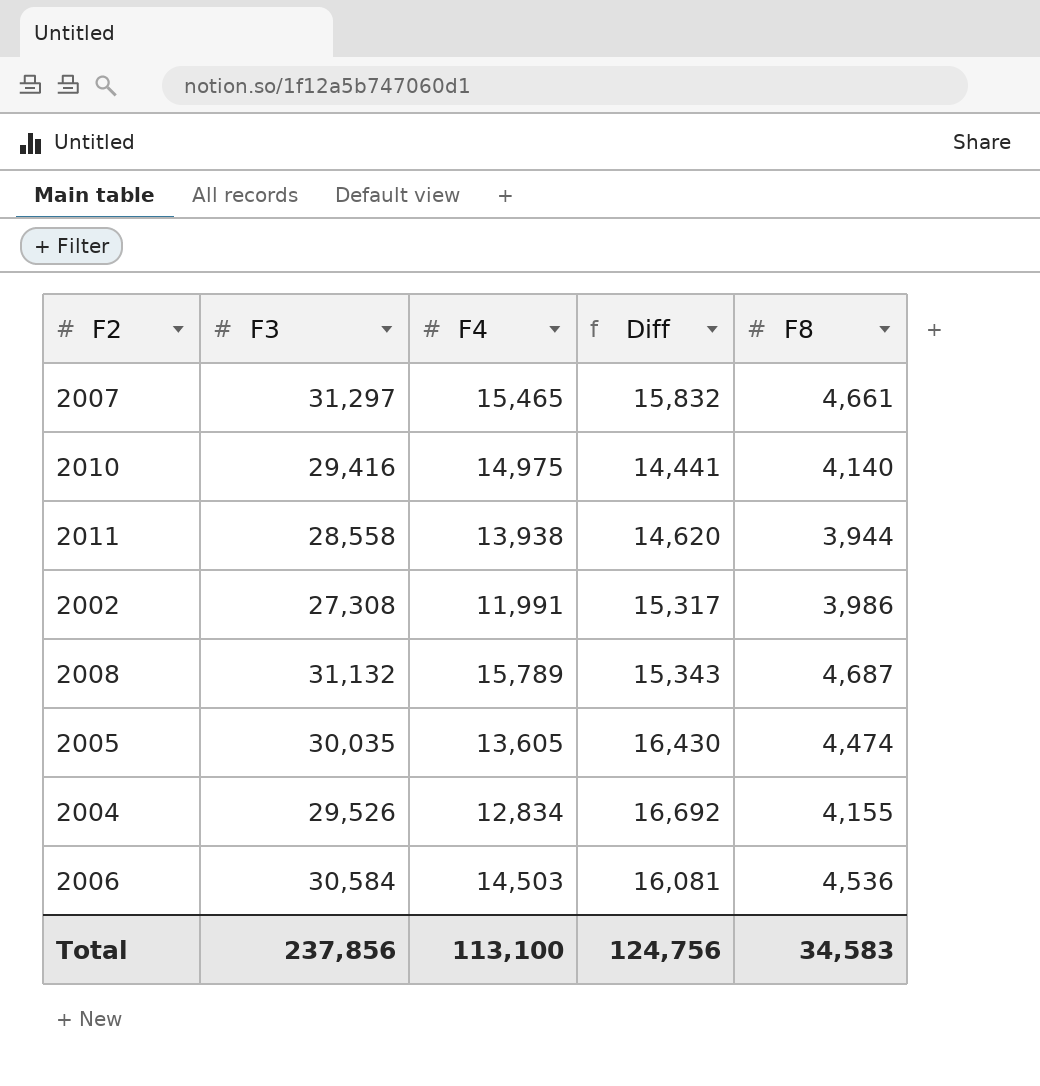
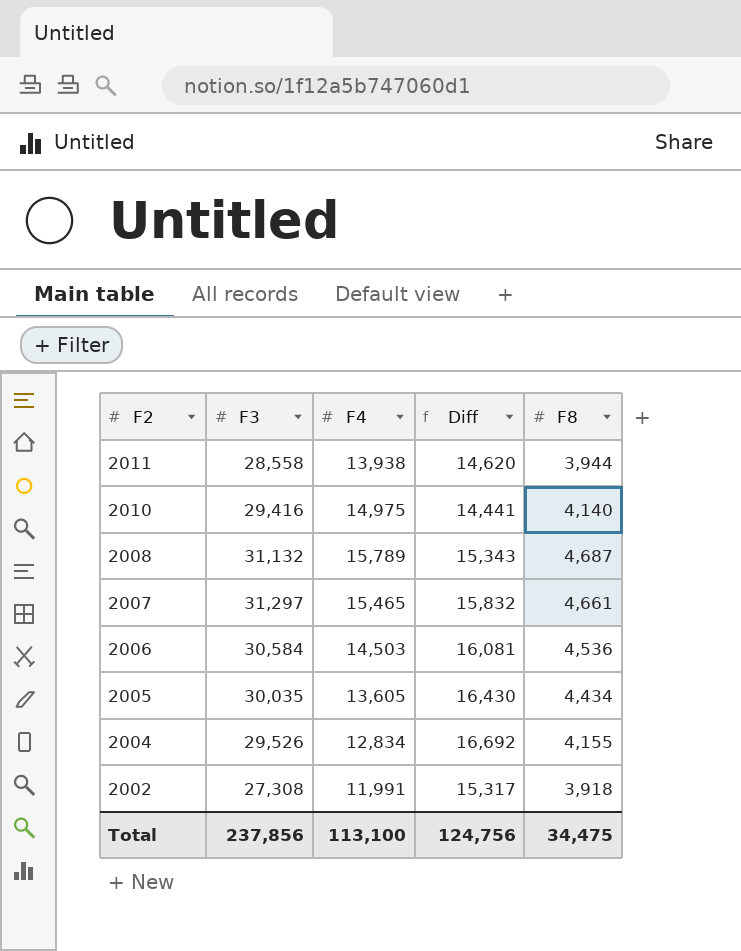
row order: none -> F2 descending
2005 | F8: 4,474 -> 4,434
2002 | F8: 3,986 -> 3,918
Total | F8: 34,583 -> 34,475

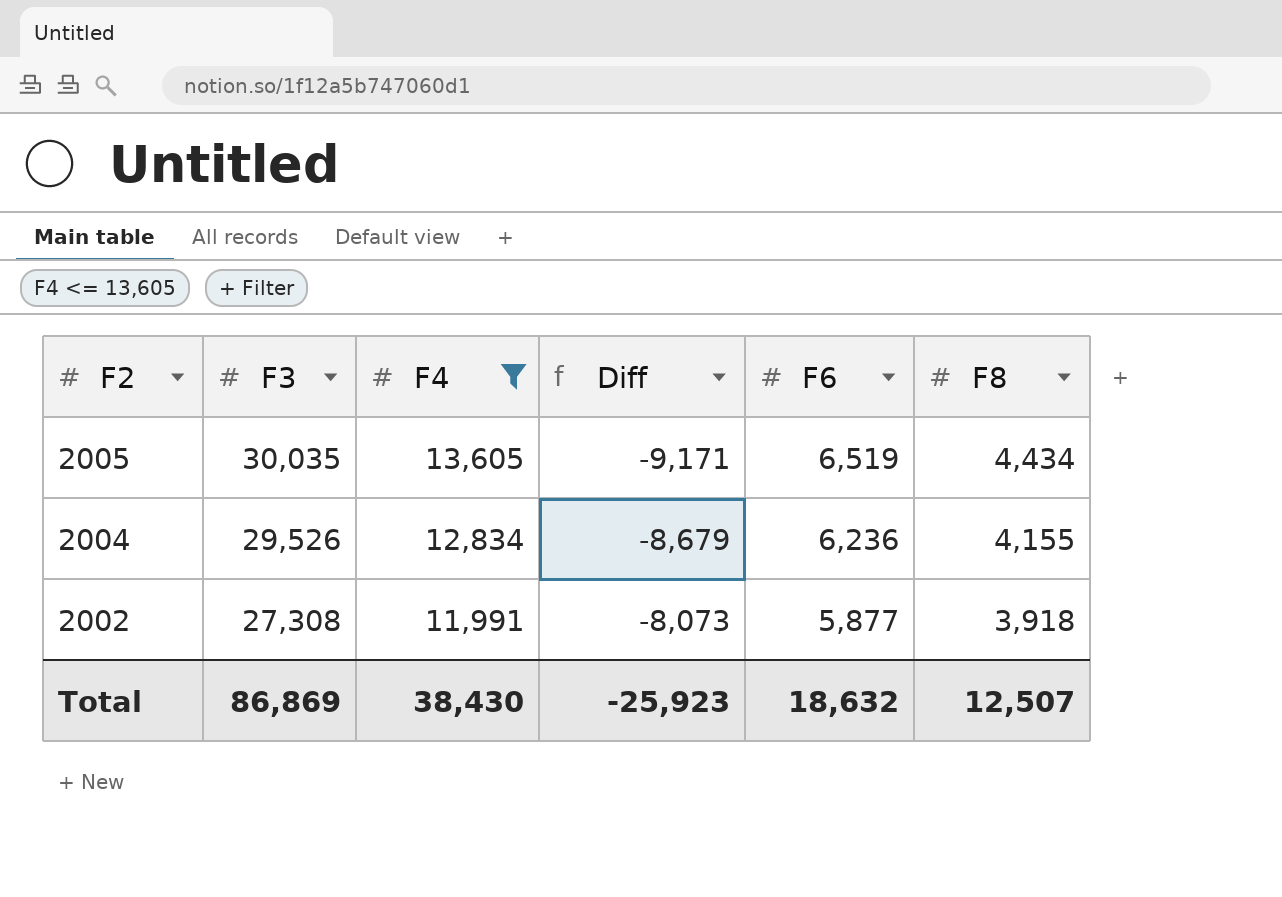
filter: none -> F4 <= 13,605
column Diff | formula: [F3] - [F4] -> [F8] - [F4]
column F6 | position: none -> 5
Total | F3: 237,856 -> 86,869
Total | F4: 113,100 -> 38,430
Total | Diff: 124,756 -> -25,923
Total | F8: 34,475 -> 12,507

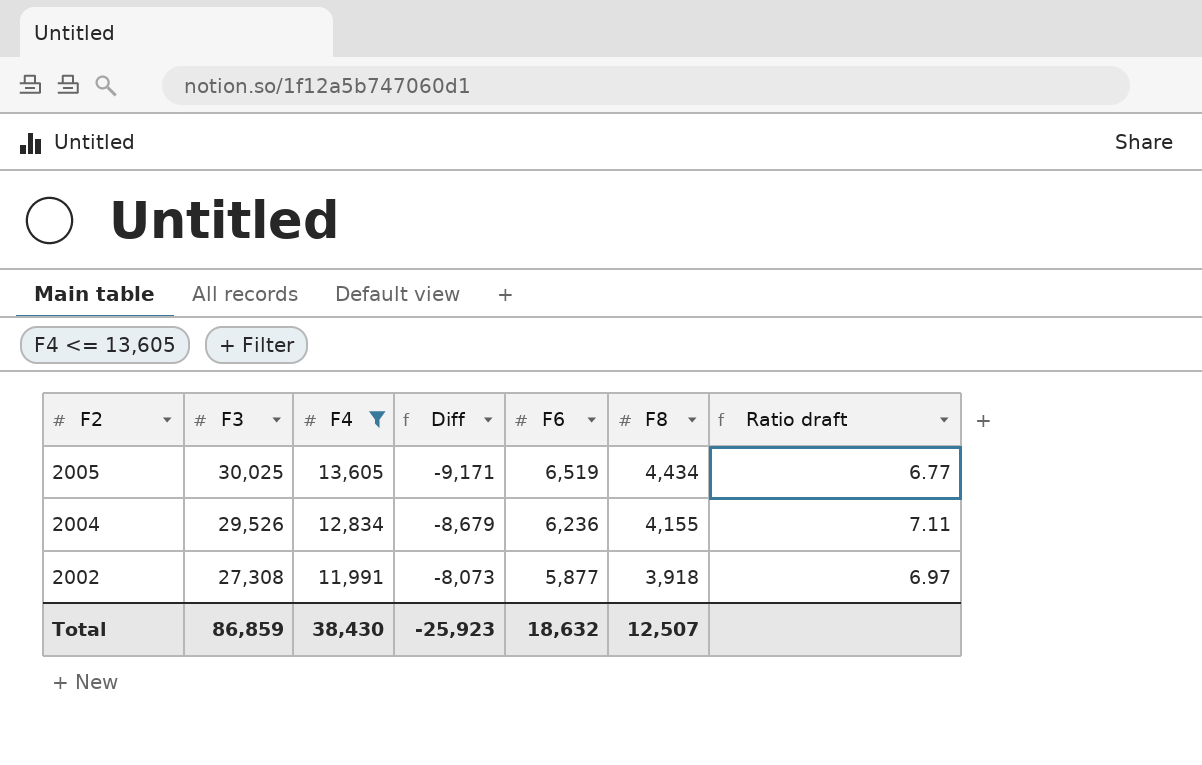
column Ratio draft | formula: none -> [F3] / [F8]
2005 | F3: 30,035 -> 30,025
Total | F3: 86,869 -> 86,859

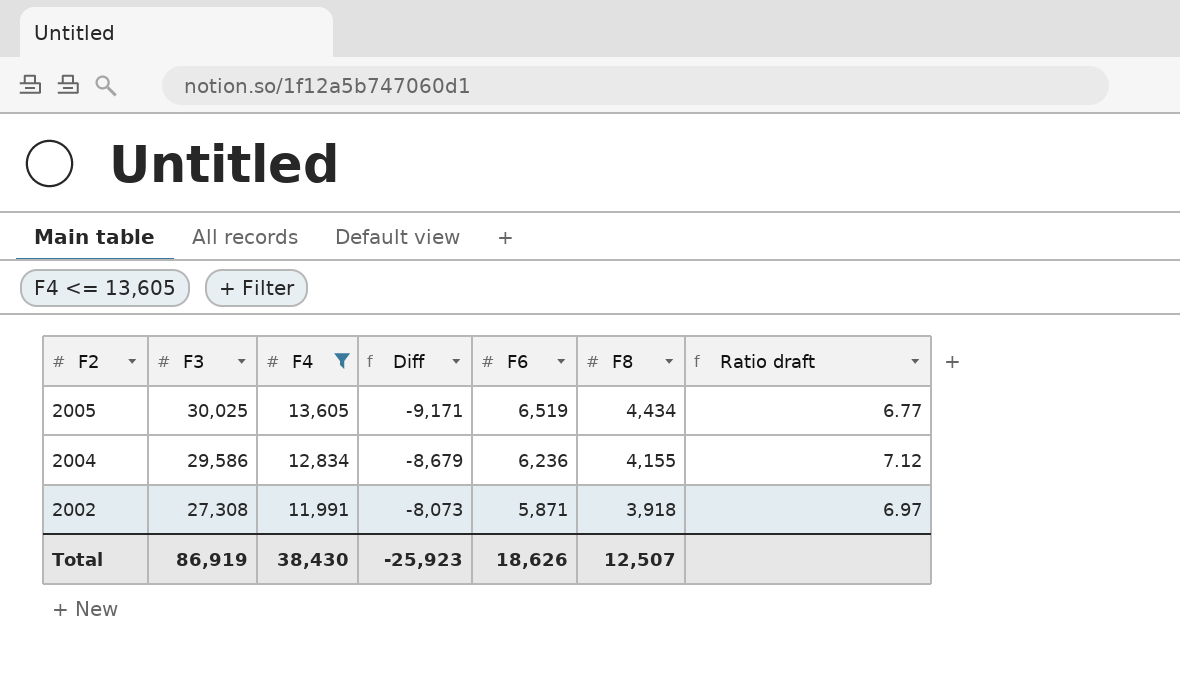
2004 | F3: 29,526 -> 29,586
2004 | Ratio draft: 7.11 -> 7.12
2002 | F6: 5,877 -> 5,871
Total | F3: 86,859 -> 86,919
Total | F6: 18,632 -> 18,626

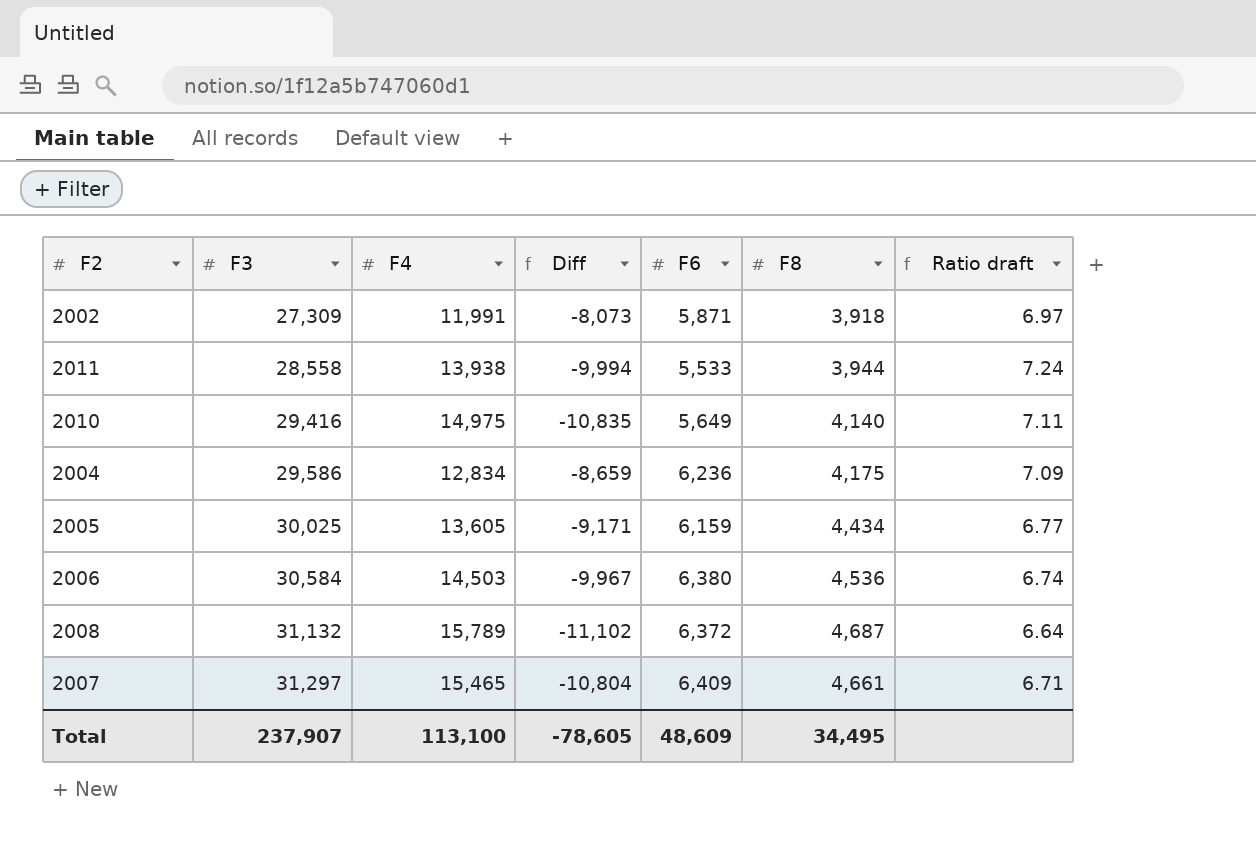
filter: F4 <= 13,605 -> none
row order: F2 descending -> F3 ascending
2002 | F3: 27,308 -> 27,309
2004 | Diff: -8,679 -> -8,659
2004 | F8: 4,155 -> 4,175
2004 | Ratio draft: 7.12 -> 7.09
2005 | F6: 6,519 -> 6,159
Total | F3: 86,919 -> 237,907
Total | F4: 38,430 -> 113,100
Total | Diff: -25,923 -> -78,605
Total | F6: 18,626 -> 48,609
Total | F8: 12,507 -> 34,495

